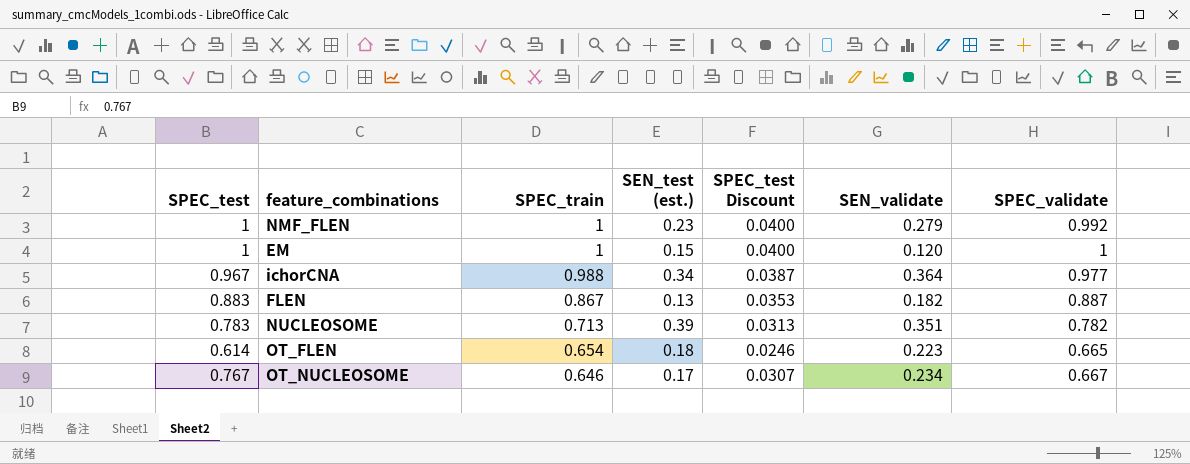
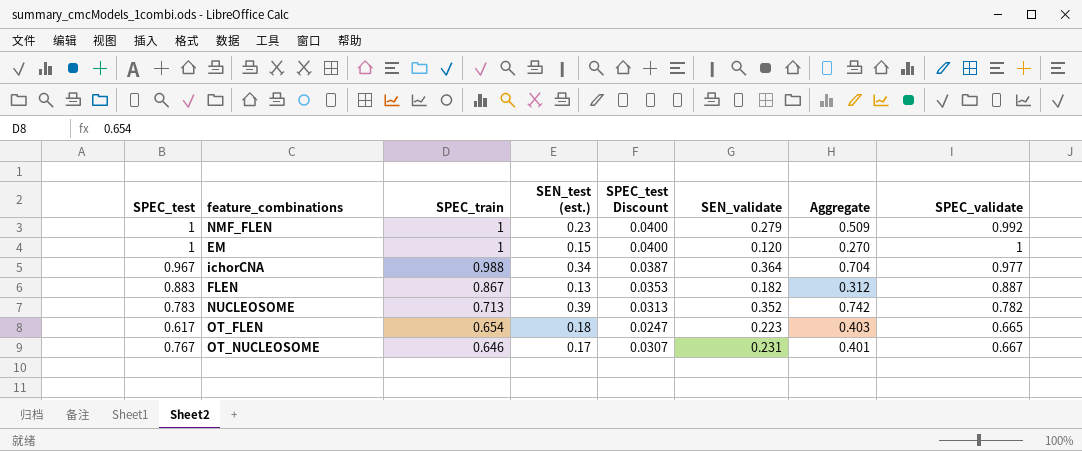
column Aggregate | formula: none -> [SEN_test (est.)] + [SEN_validate]
NUCLEOSOME | SEN_validate: 0.351 -> 0.352
OT_FLEN | SPEC_test: 0.614 -> 0.617
OT_FLEN | SPEC_test Discount: 0.0246 -> 0.0247
OT_NUCLEOSOME | SEN_validate: 0.234 -> 0.231

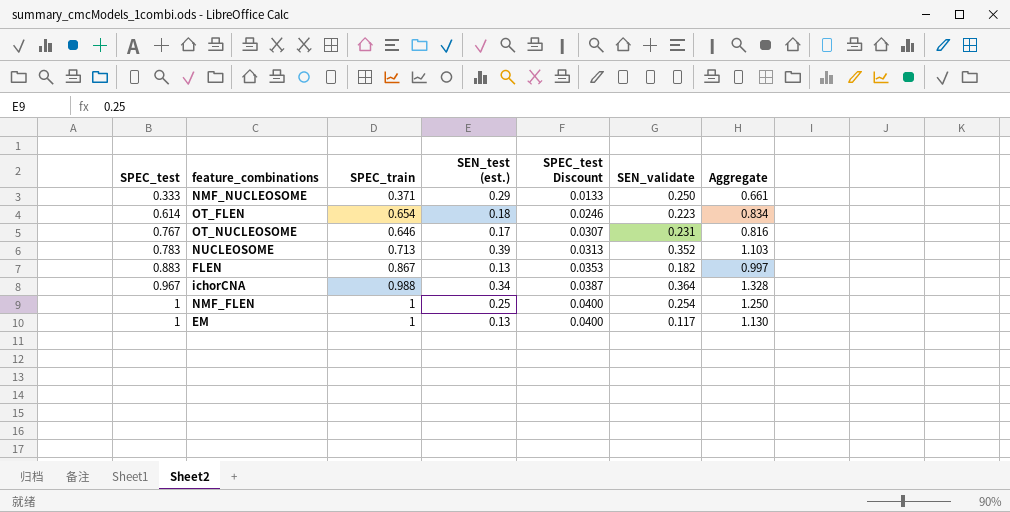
row order: SPEC_train descending -> SPEC_test ascending
column SPEC_validate | position: 8 -> none
column Aggregate | formula: [SEN_test (est.)] + [SEN_validate] -> [SPEC_train] + [SEN_test (est.)]
row NMF_NUCLEOSOME: none -> 0.333 | 0.371 | 0.29 | 0.0133 | 0.250 | 0.661
OT_FLEN | SPEC_test: 0.617 -> 0.614
OT_FLEN | SPEC_test Discount: 0.0247 -> 0.0246
NMF_FLEN | SEN_test (est.): 0.23 -> 0.25
NMF_FLEN | SEN_validate: 0.279 -> 0.254
EM | SEN_test (est.): 0.15 -> 0.13
EM | SEN_validate: 0.120 -> 0.117

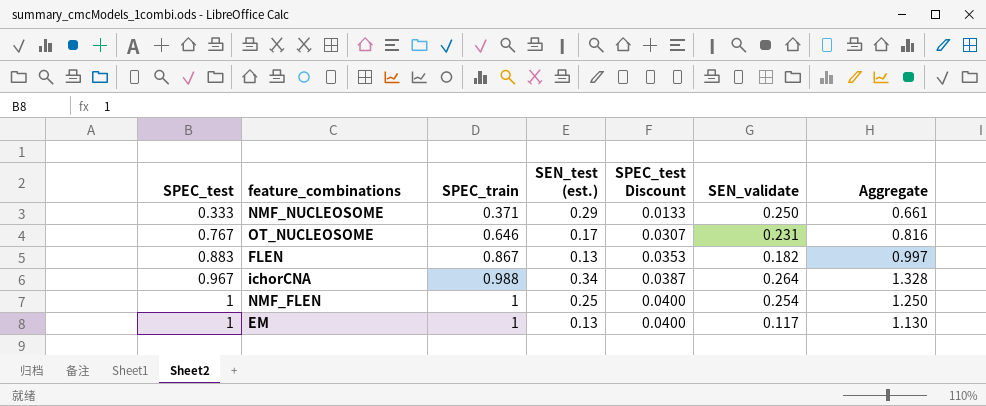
row OT_FLEN: 0.614 | 0.654 | 0.18 | 0.0246 | 0.223 | 0.834 -> none
row NUCLEOSOME: 0.783 | 0.713 | 0.39 | 0.0313 | 0.352 | 1.103 -> none
ichorCNA | SEN_validate: 0.364 -> 0.264

